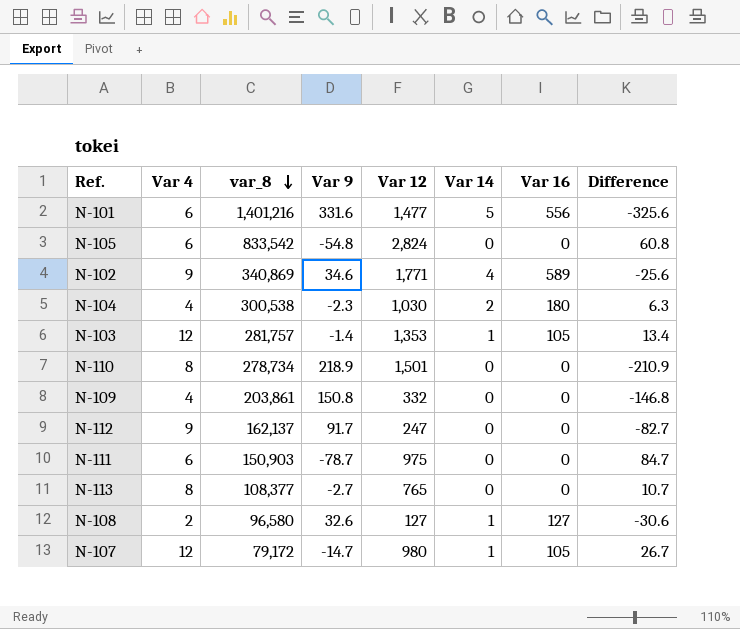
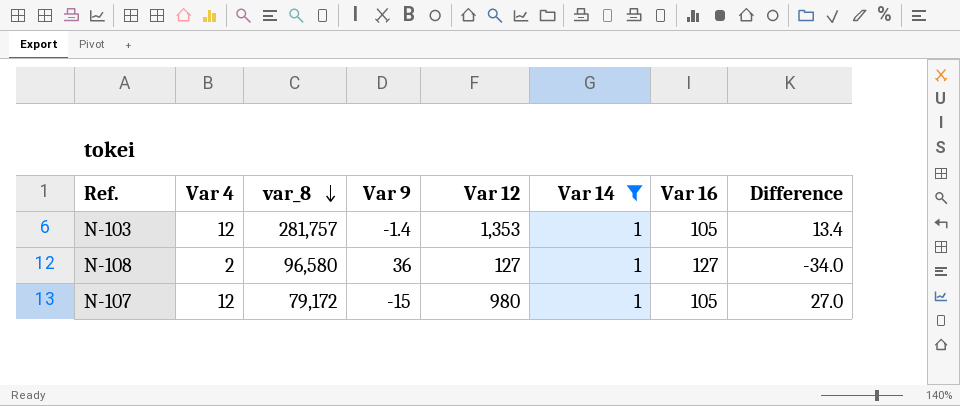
filter: none -> Var 14 = 1
N-108 | Var 9: 32.6 -> 36
N-108 | Difference: -30.6 -> -34.0
N-107 | Var 9: -14.7 -> -15
N-107 | Difference: 26.7 -> 27.0

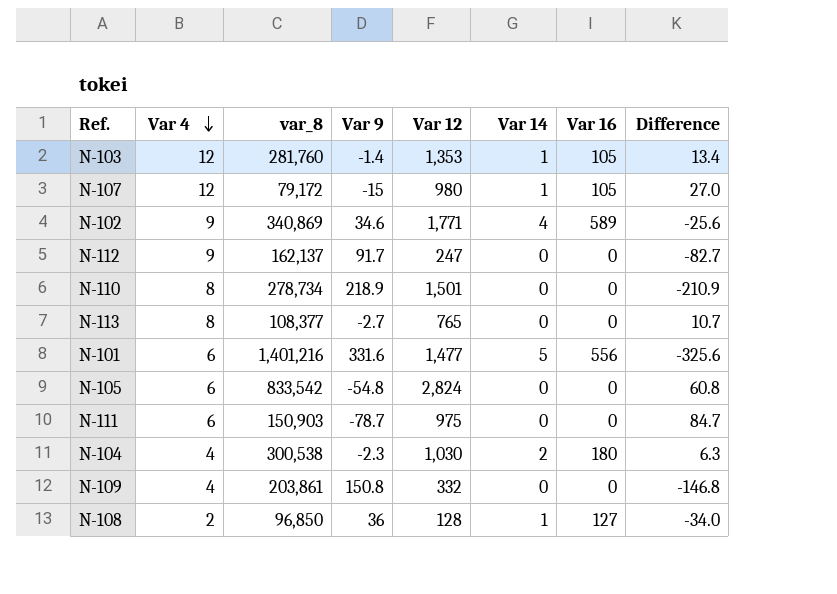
filter: Var 14 = 1 -> none
row order: var_8 descending -> Var 4 descending
N-103 | var_8: 281,757 -> 281,760
N-108 | var_8: 96,580 -> 96,850
N-108 | Var 12: 127 -> 128

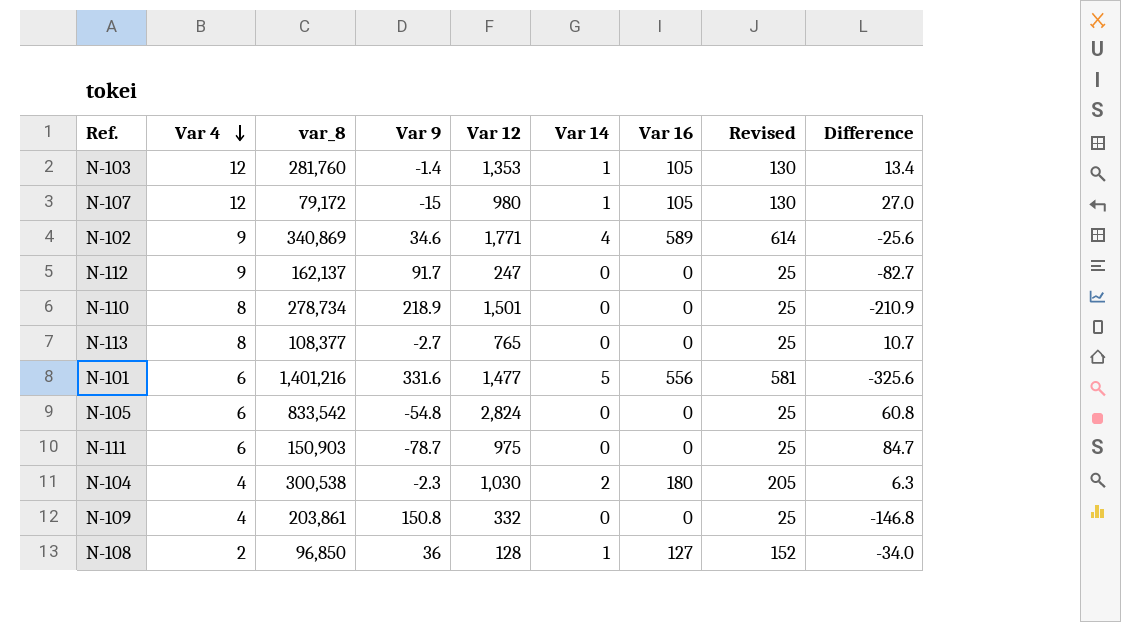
column Revised | formula: none -> [Var 16] + 25

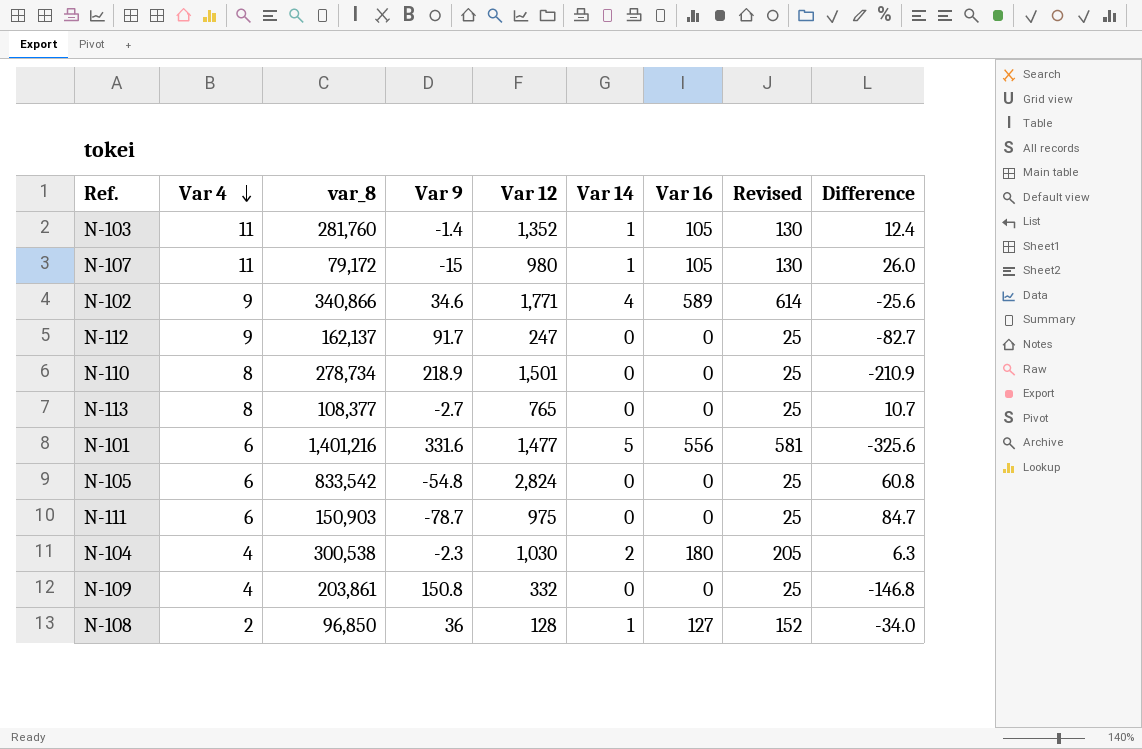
N-103 | Var 4: 12 -> 11
N-103 | Var 12: 1,353 -> 1,352
N-103 | Difference: 13.4 -> 12.4
N-107 | Var 4: 12 -> 11
N-107 | Difference: 27.0 -> 26.0
N-102 | var_8: 340,869 -> 340,866

